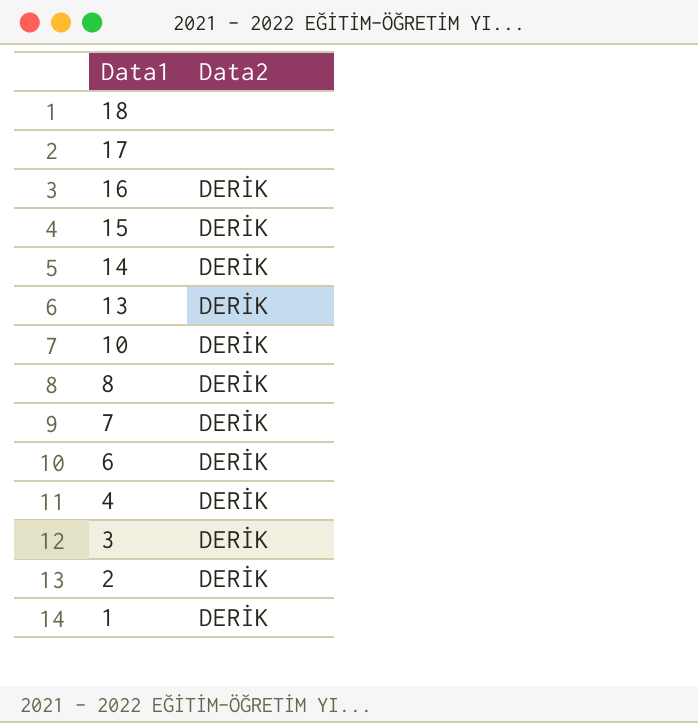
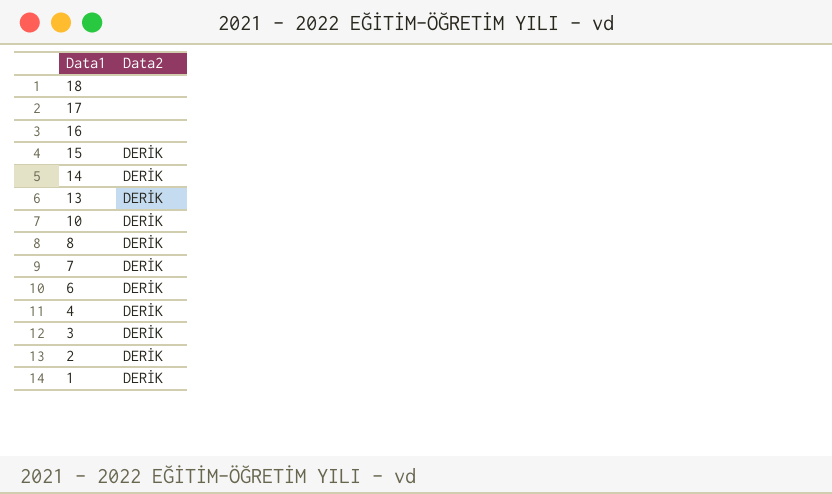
16 | Data2: DERİK -> none

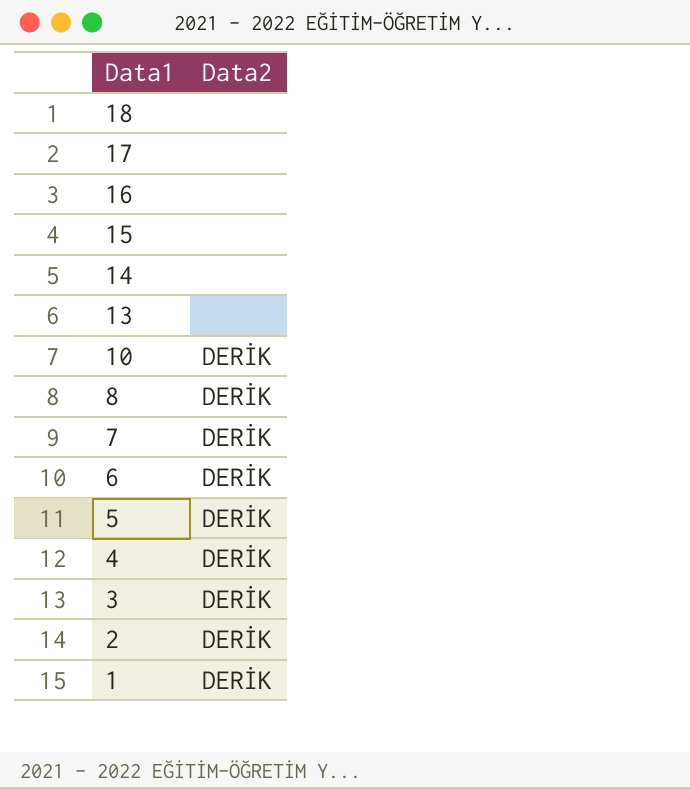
15 | Data2: DERİK -> none
14 | Data2: DERİK -> none
13 | Data2: DERİK -> none
row 5: none -> DERİK

